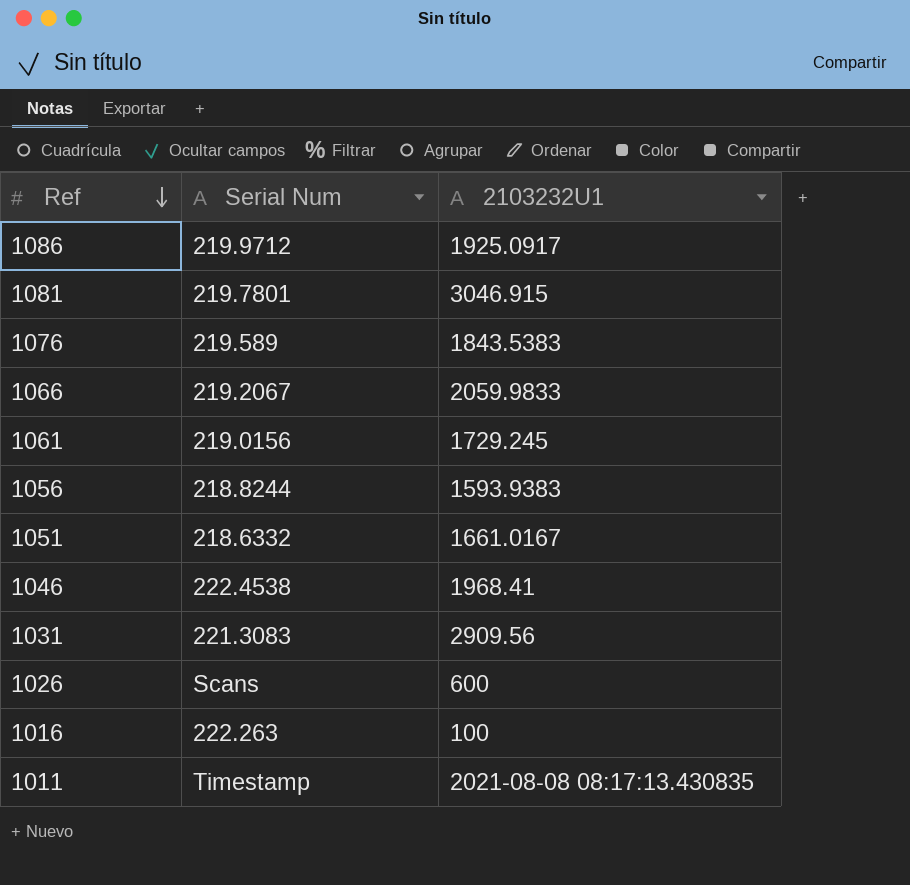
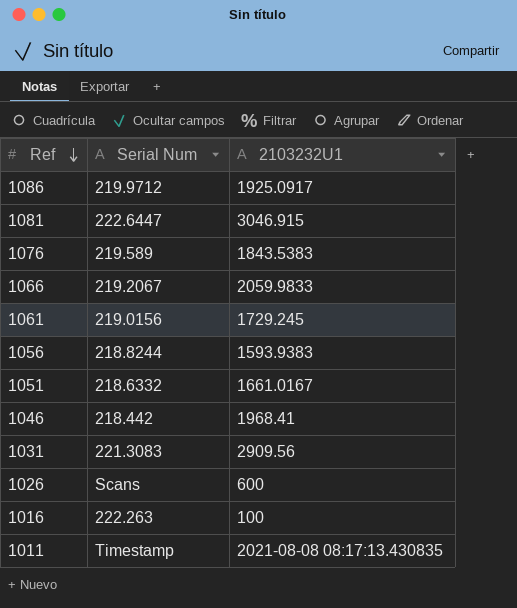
1081 | Serial Num: 219.7801 -> 222.6447
1046 | Serial Num: 222.4538 -> 218.442

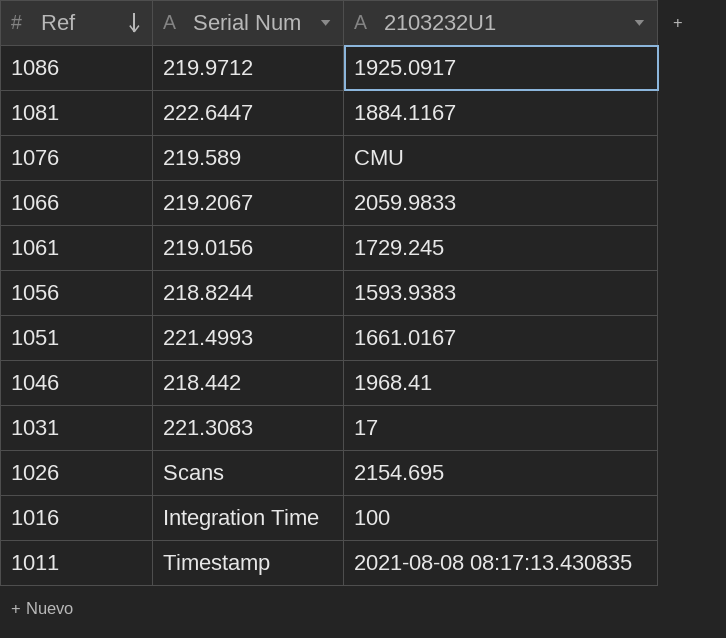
1081 | 2103232U1: 3046.915 -> 1884.1167
1076 | 2103232U1: 1843.5383 -> CMU
1051 | Serial Num: 218.6332 -> 221.4993
1031 | 2103232U1: 2909.56 -> 17
1026 | 2103232U1: 600 -> 2154.695
1016 | Serial Num: 222.263 -> Integration Time

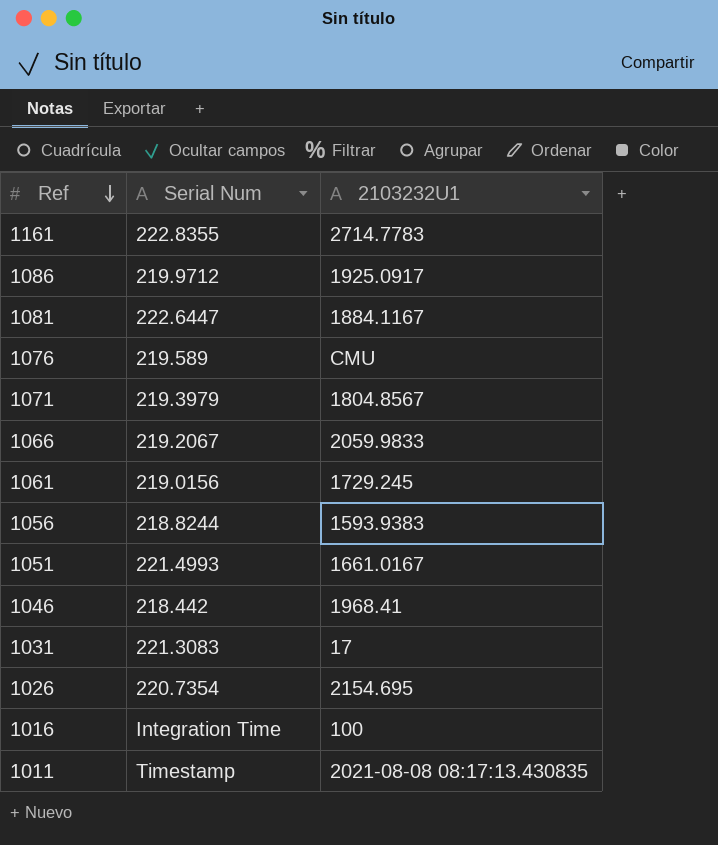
row 1161: none -> 222.8355 | 2714.7783
row 1071: none -> 219.3979 | 1804.8567
1026 | Serial Num: Scans -> 220.7354

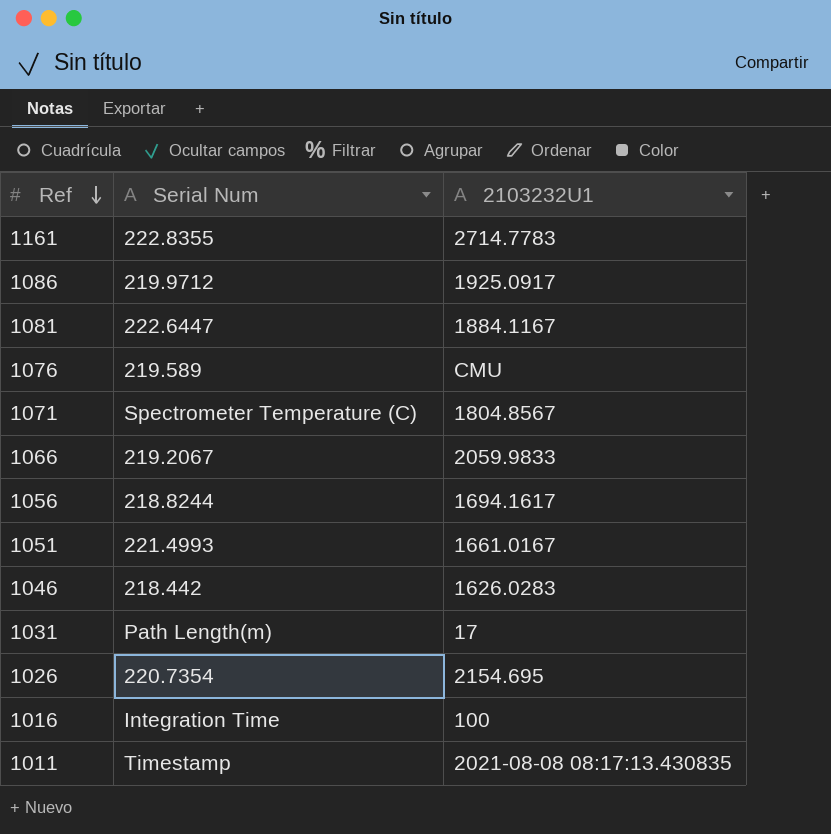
row 1061: 219.0156 | 1729.245 -> none
1071 | Serial Num: 219.3979 -> Spectrometer Temperature (C)
1056 | 2103232U1: 1593.9383 -> 1694.1617
1046 | 2103232U1: 1968.41 -> 1626.0283
1031 | Serial Num: 221.3083 -> Path Length(m)

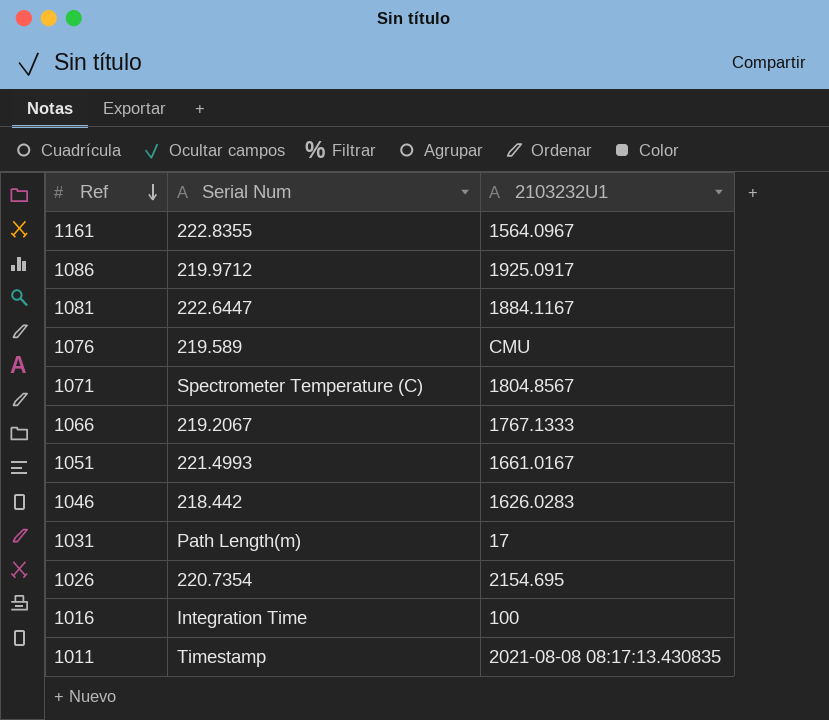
row 1056: 218.8244 | 1694.1617 -> none
1161 | 2103232U1: 2714.7783 -> 1564.0967
1066 | 2103232U1: 2059.9833 -> 1767.1333

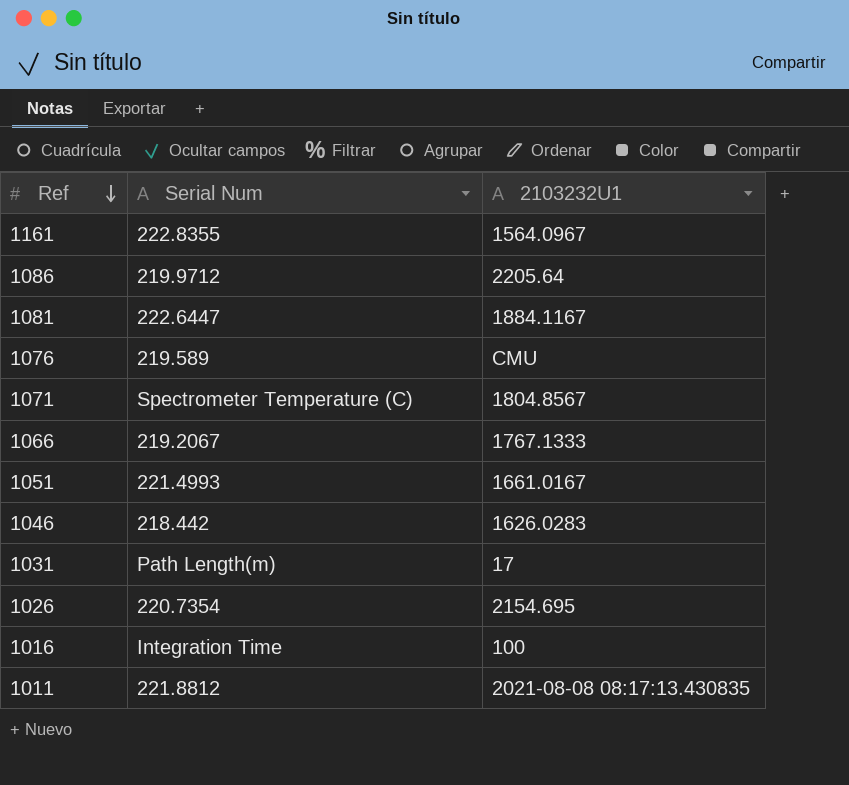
1086 | 2103232U1: 1925.0917 -> 2205.64
1011 | Serial Num: Timestamp -> 221.8812

